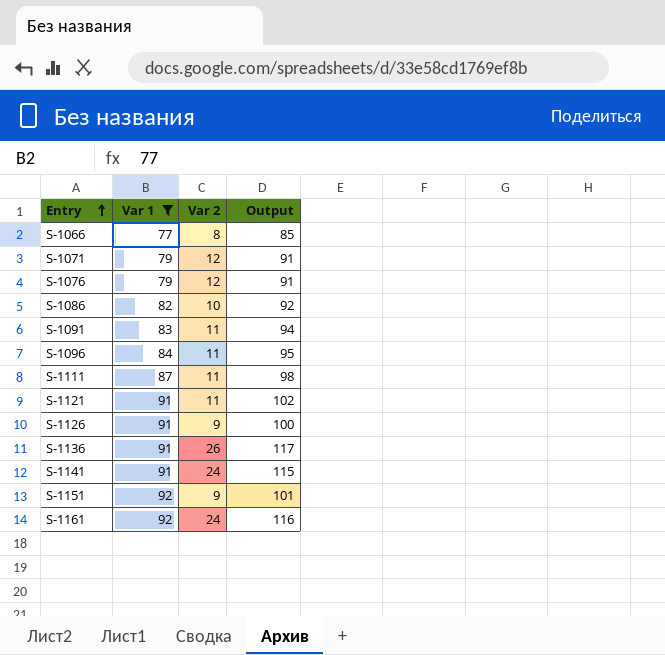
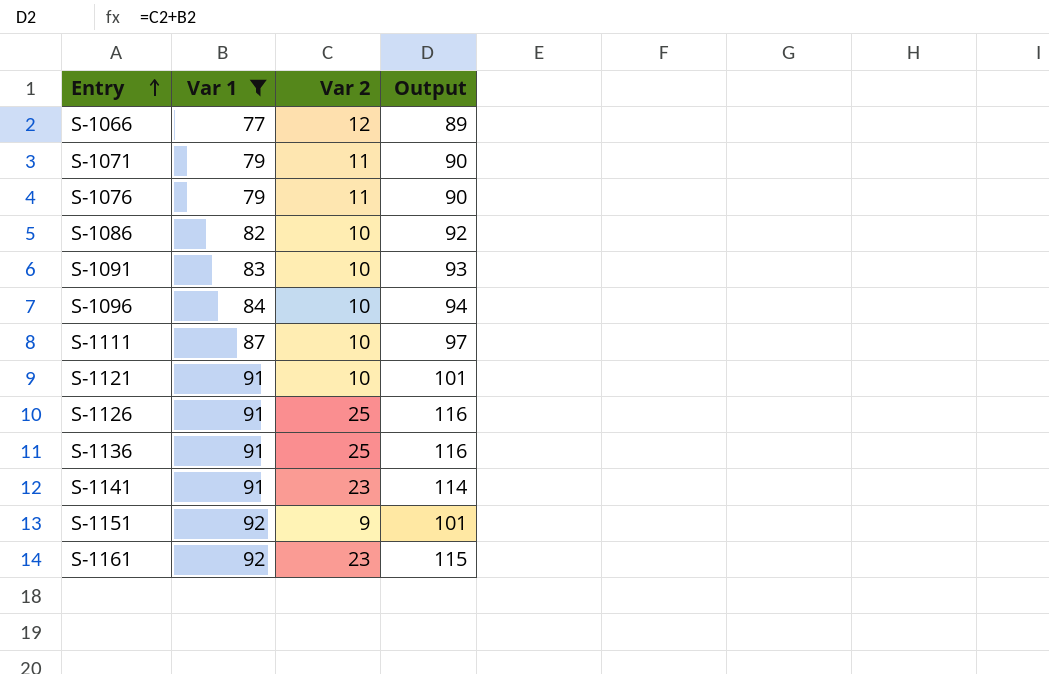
S-1066 | Var 2: 8 -> 12
S-1066 | Output: 85 -> 89
S-1071 | Var 2: 12 -> 11
S-1071 | Output: 91 -> 90
S-1076 | Var 2: 12 -> 11
S-1076 | Output: 91 -> 90
S-1091 | Var 2: 11 -> 10
S-1091 | Output: 94 -> 93
S-1096 | Var 2: 11 -> 10
S-1096 | Output: 95 -> 94
S-1111 | Var 2: 11 -> 10
S-1111 | Output: 98 -> 97
S-1121 | Var 2: 11 -> 10
S-1121 | Output: 102 -> 101
S-1126 | Var 2: 9 -> 25
S-1126 | Output: 100 -> 116
S-1136 | Var 2: 26 -> 25
S-1136 | Output: 117 -> 116
S-1141 | Var 2: 24 -> 23
S-1141 | Output: 115 -> 114
S-1161 | Var 2: 24 -> 23
S-1161 | Output: 116 -> 115

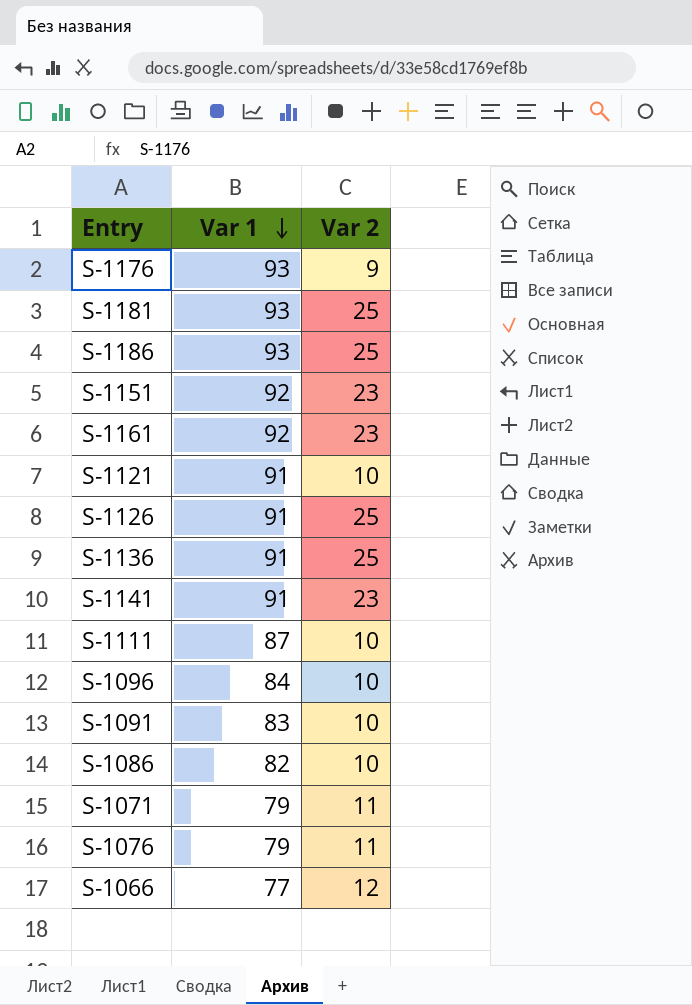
filter: Var 1 != 93 -> none
row order: Entry ascending -> Var 1 descending
column Output | formula: [Var 1] + [Var 2] -> none
S-1151 | Var 2: 9 -> 23

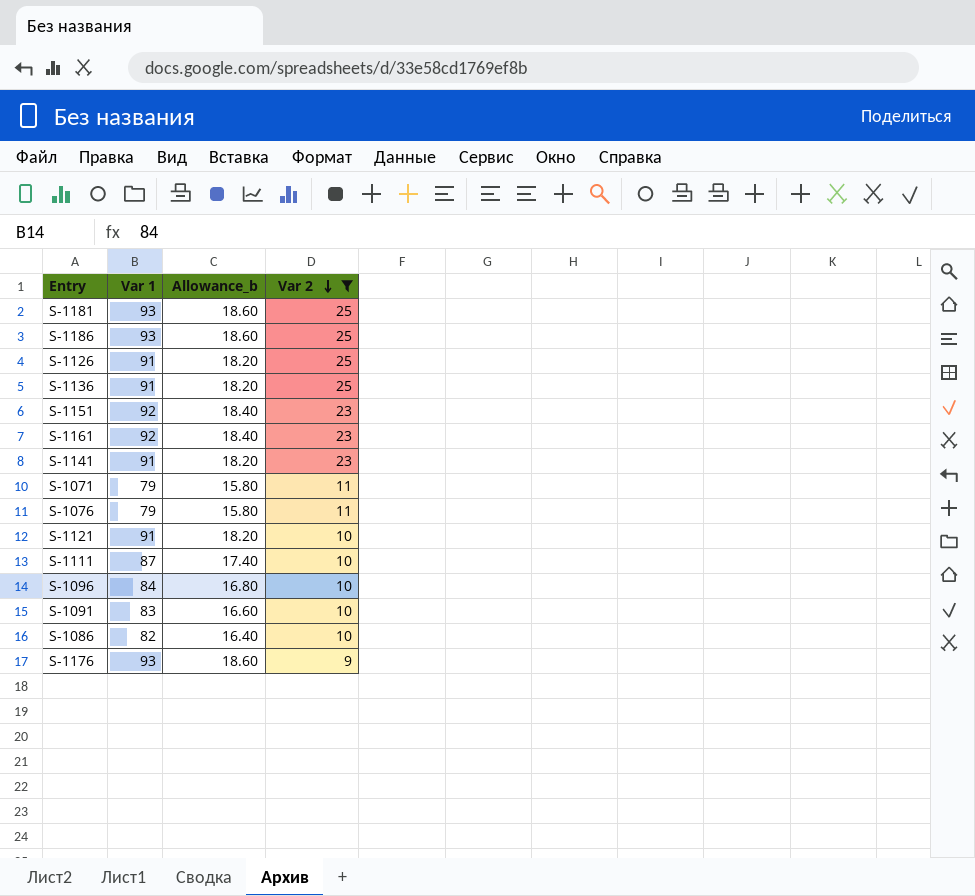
filter: none -> Var 2 != 12
row order: Var 1 descending -> Var 2 descending
column Allowance_b | formula: none -> [Var 1] * 0.2

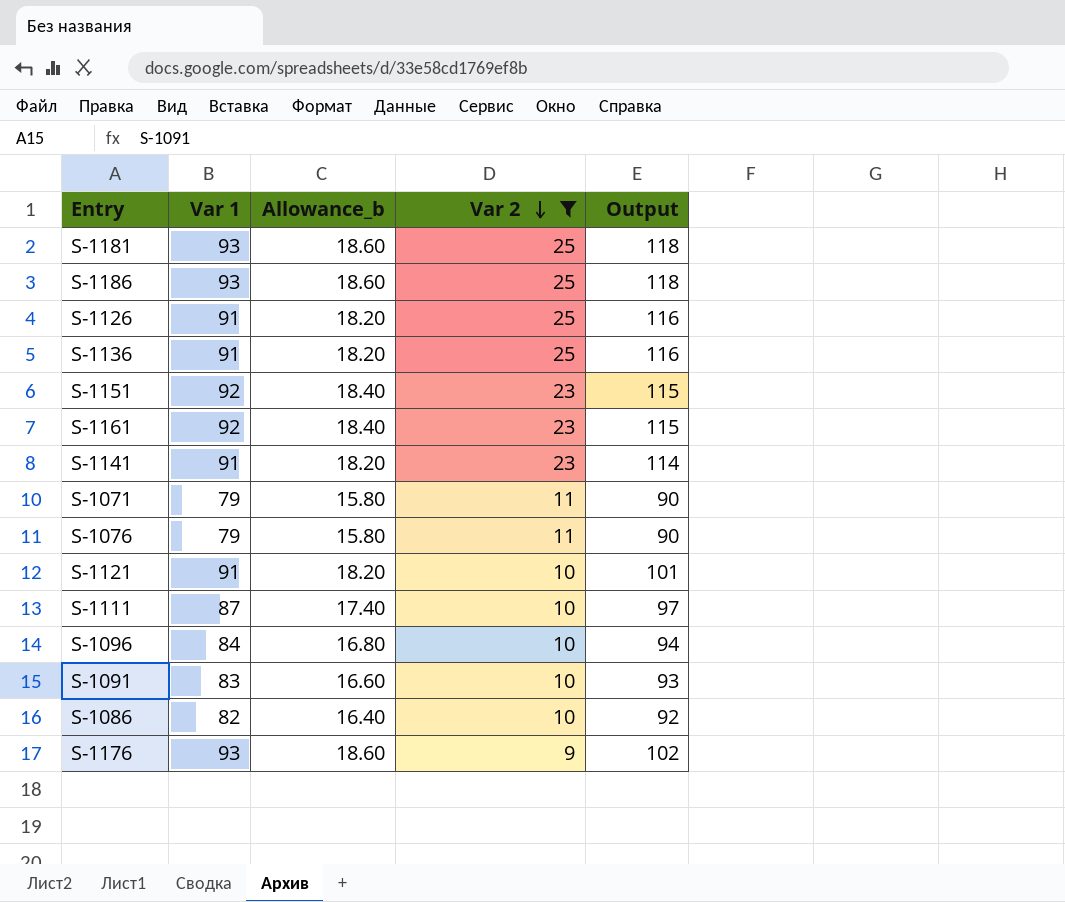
column Output | formula: none -> [Var 1] + [Var 2]

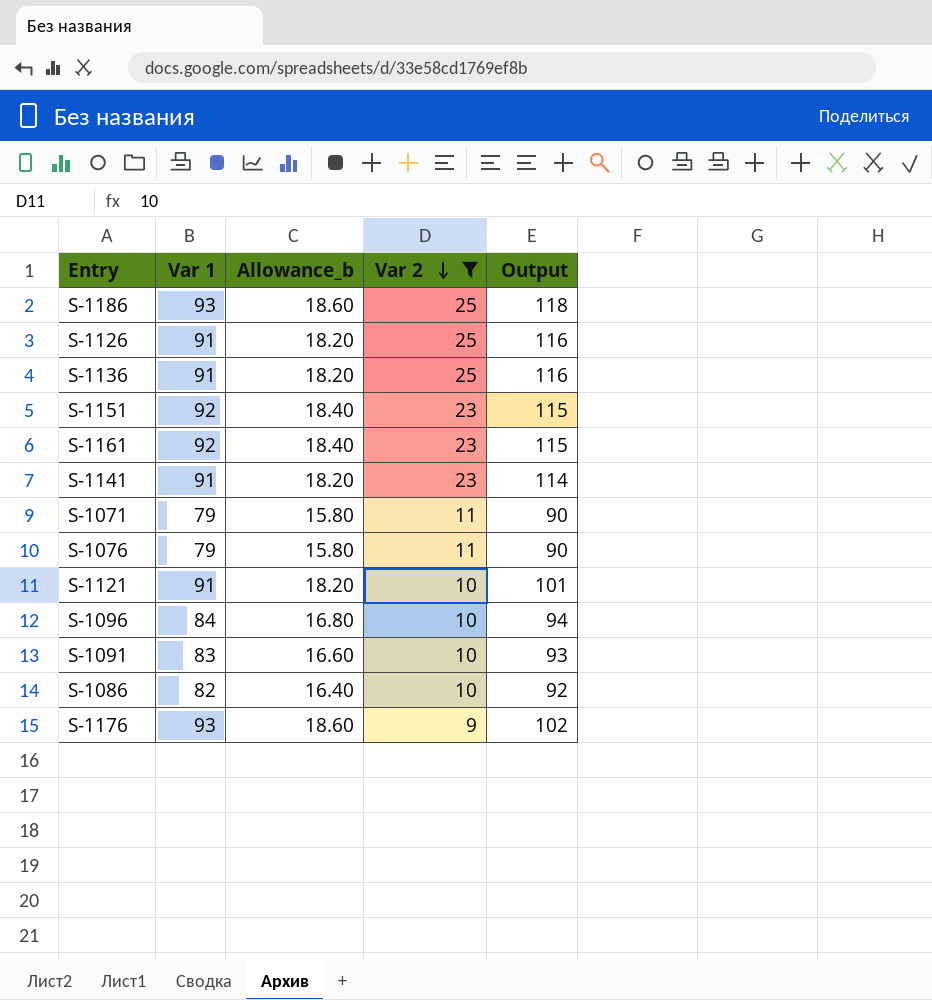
row S-1181: 93 | 18.60 | 25 | 118 -> none
row S-1111: 87 | 17.40 | 10 | 97 -> none

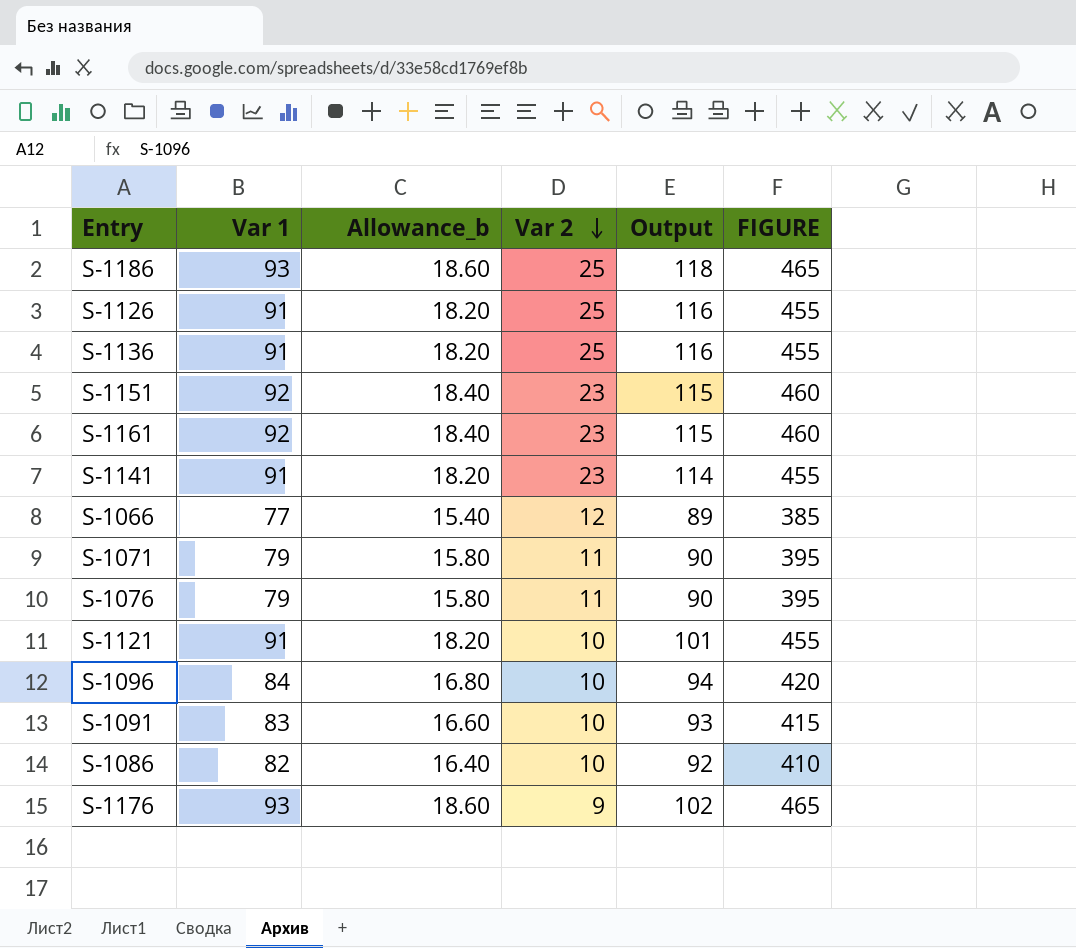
filter: Var 2 != 12 -> none
column FIGURE | formula: none -> [Var 1] * 5

